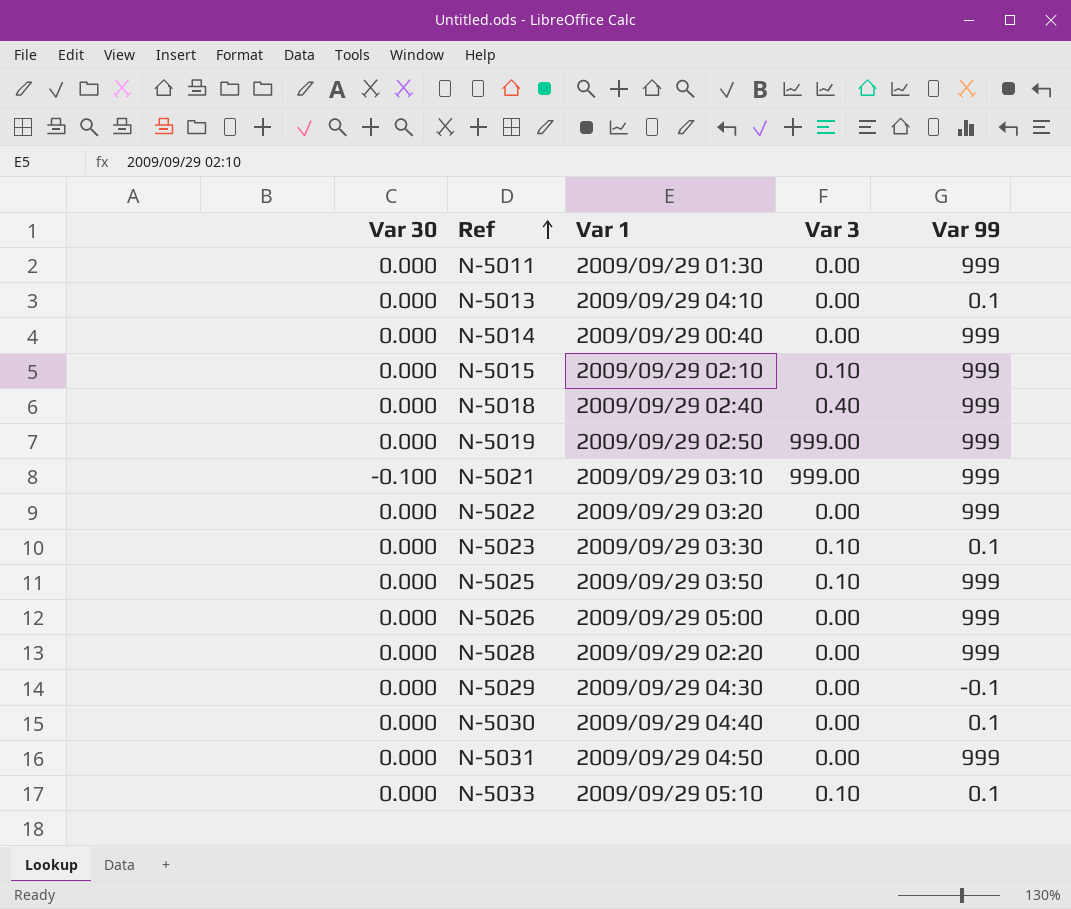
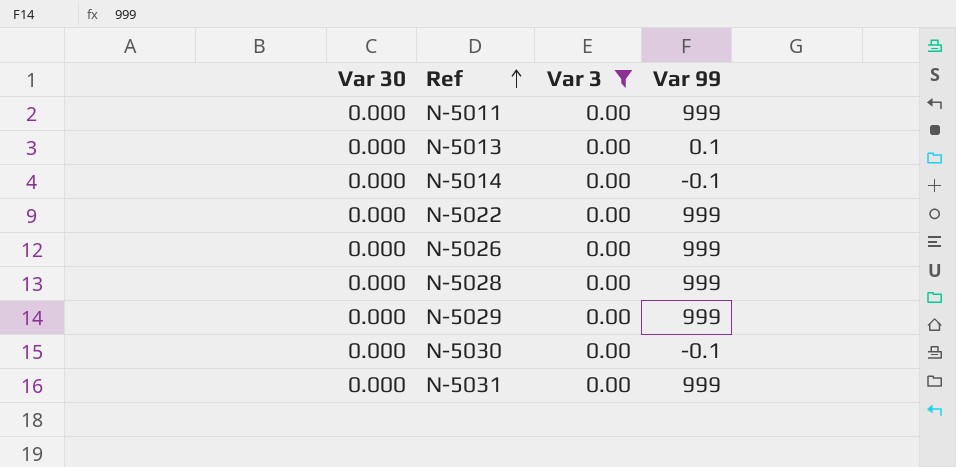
filter: none -> Var 3 = 0.00
column Var 1 | position: 3 -> none
N-5014 | Var 99: 999 -> -0.1
N-5029 | Var 99: -0.1 -> 999
N-5030 | Var 99: 0.1 -> -0.1

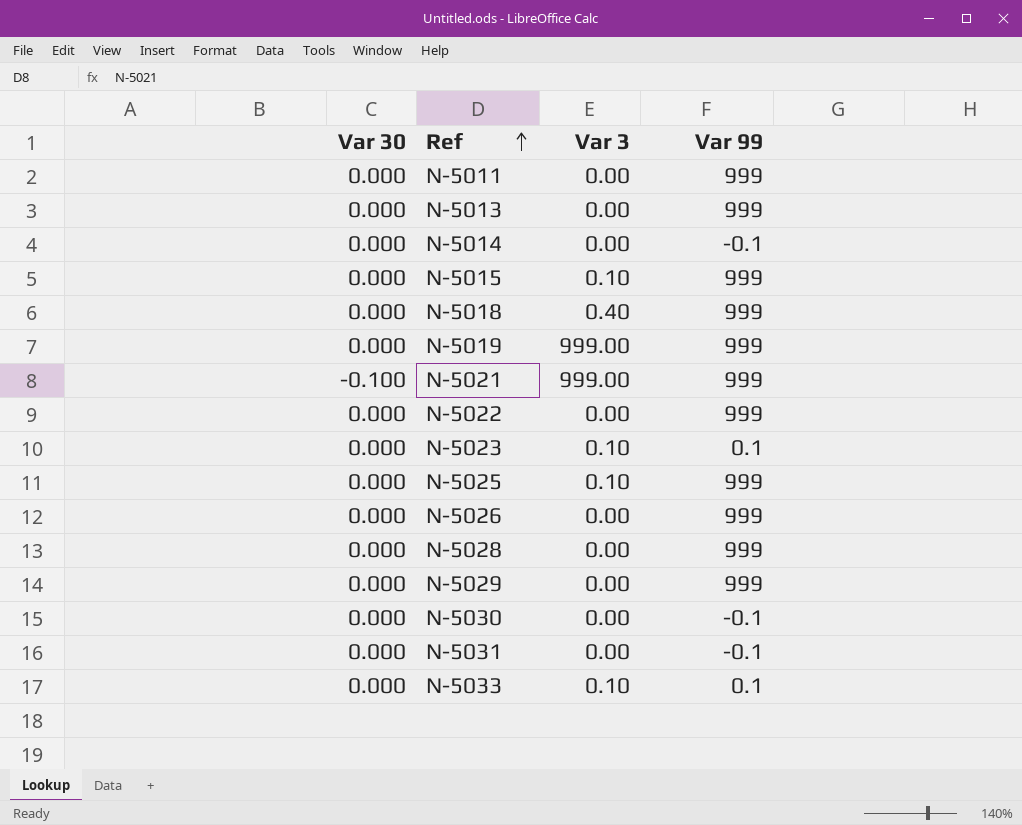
filter: Var 3 = 0.00 -> none
N-5013 | Var 99: 0.1 -> 999
N-5031 | Var 99: 999 -> -0.1

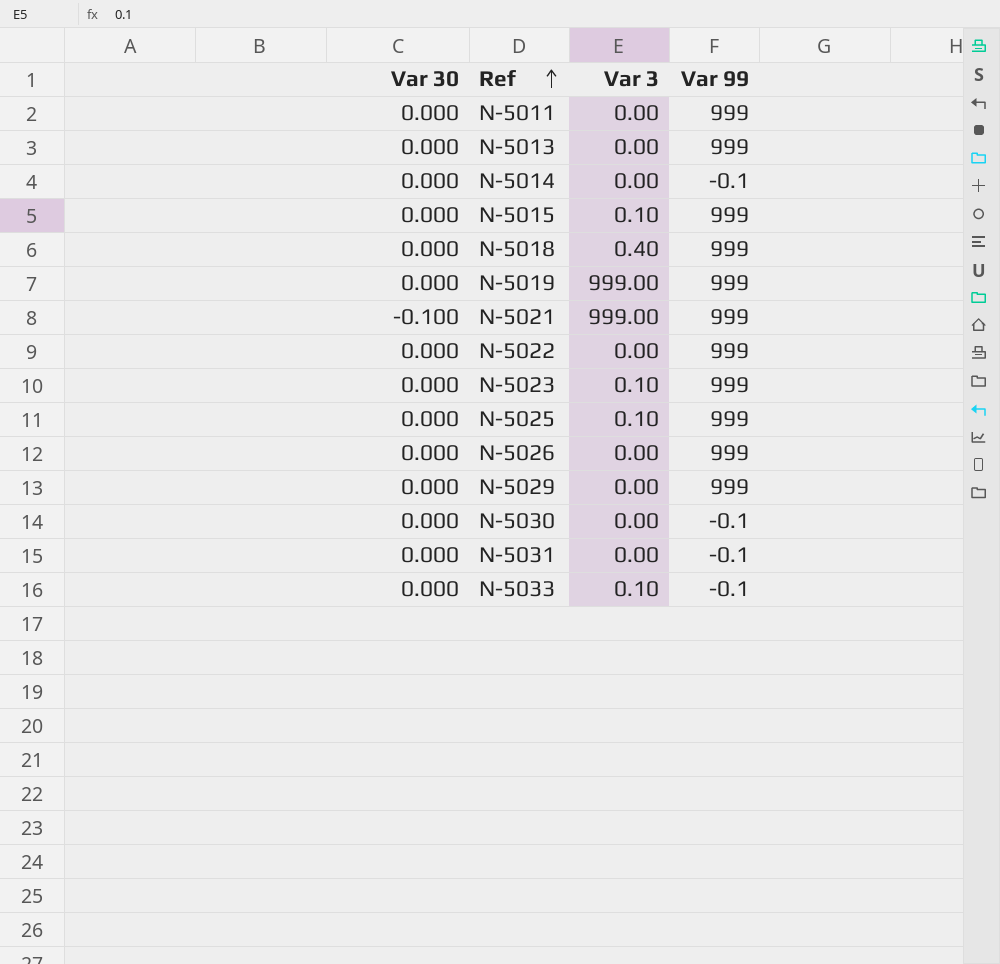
row N-5028: 0.000 | 0.00 | 999 -> none
N-5023 | Var 99: 0.1 -> 999
N-5033 | Var 99: 0.1 -> -0.1

